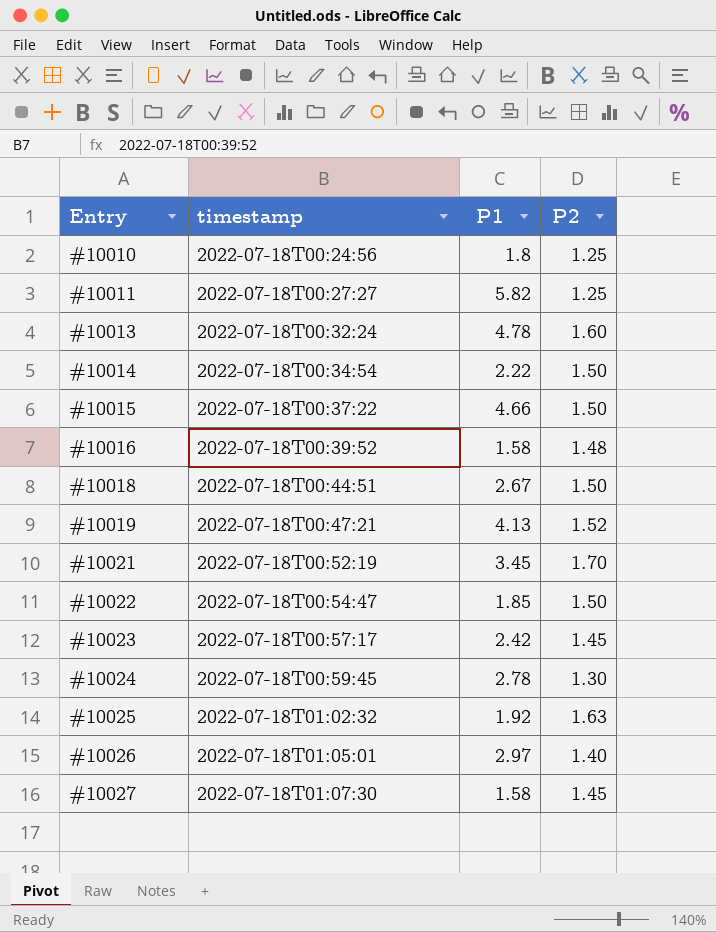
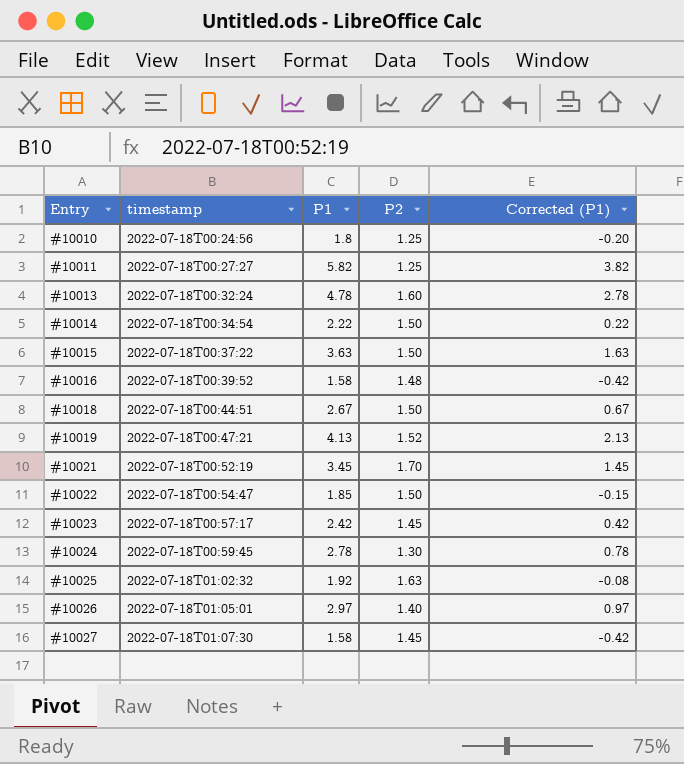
column Corrected (P1) | formula: none -> [P1] - 2
#10015 | P1: 4.66 -> 3.63

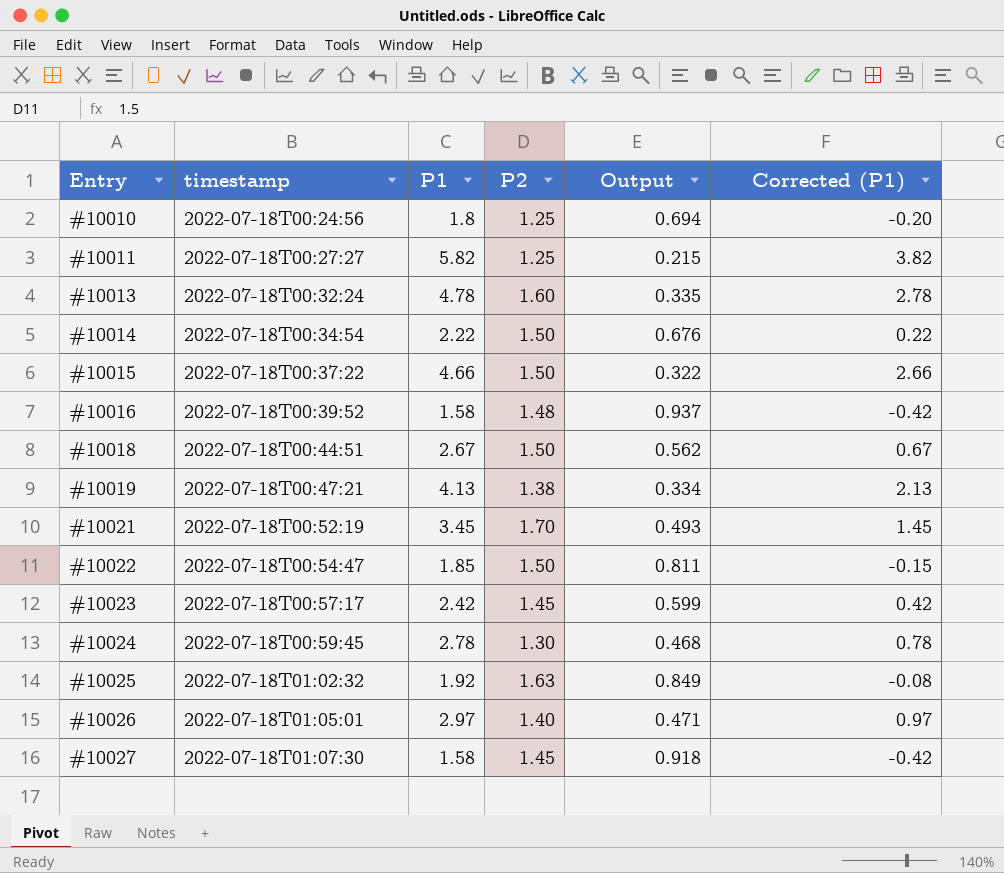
column Output | formula: none -> [P2] / [P1]
#10015 | P1: 3.63 -> 4.66
#10015 | Corrected (P1): 1.63 -> 2.66
#10019 | P2: 1.52 -> 1.38

